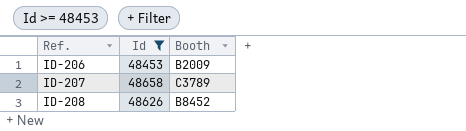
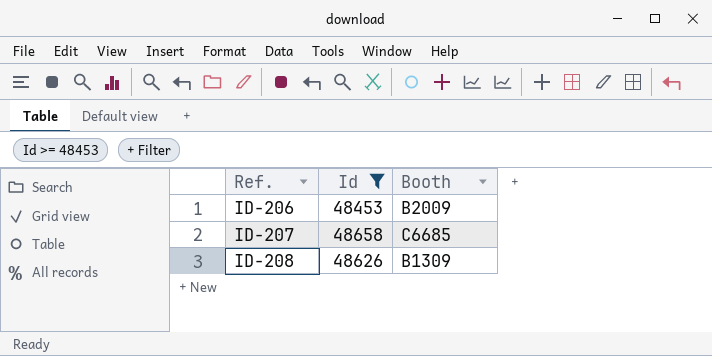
ID-207 | Booth: C3789 -> C6685
ID-208 | Booth: B8452 -> B1309

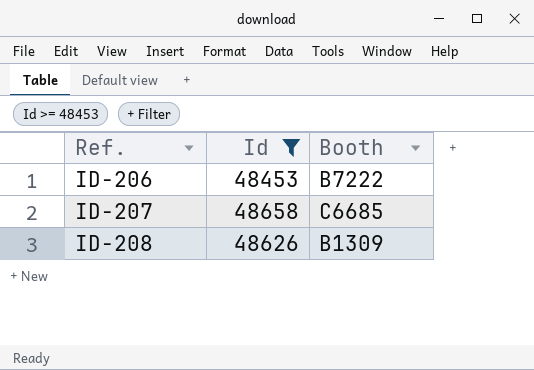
ID-206 | Booth: B2009 -> B7222

